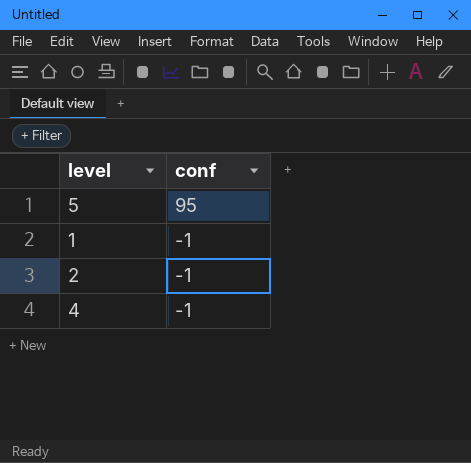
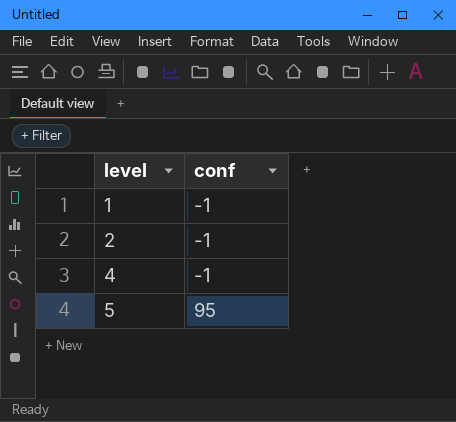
row order: conf descending -> level ascending

